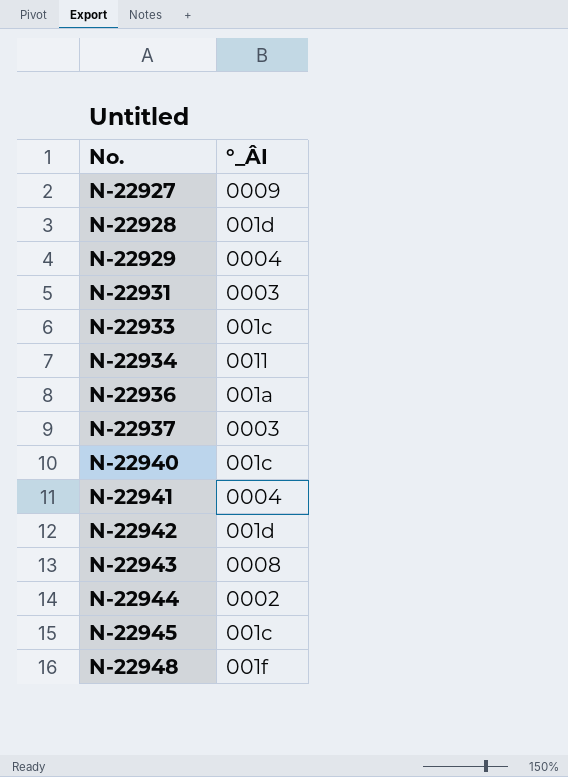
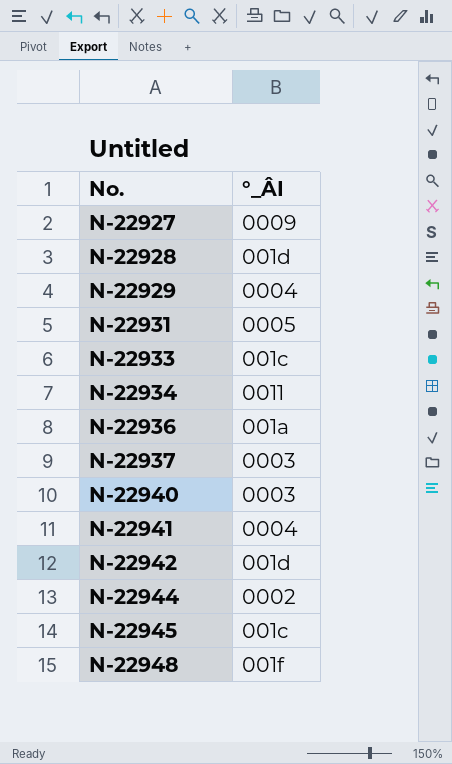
row N-22943: 0008 -> none
N-22931 | °_ÂI: 0003 -> 0005
N-22940 | °_ÂI: 001c -> 0003

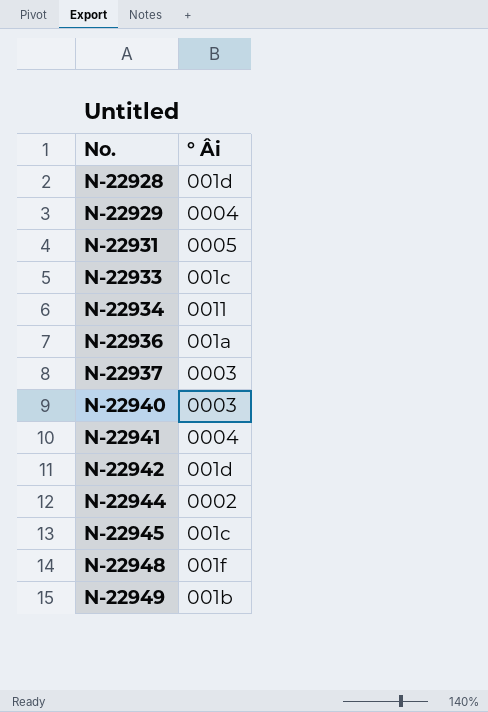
column name: °_ÂI -> ° Âi
row N-22927: 0009 -> none
row N-22949: none -> 001b

